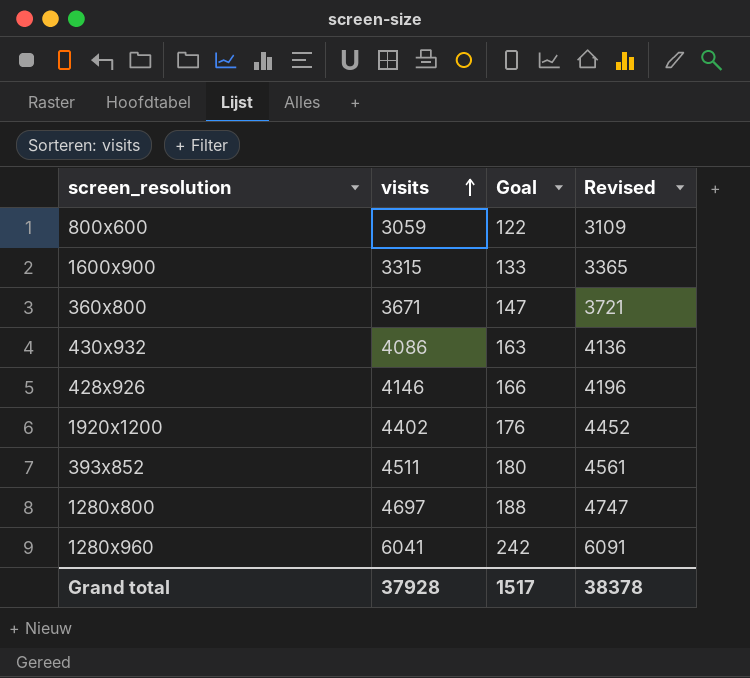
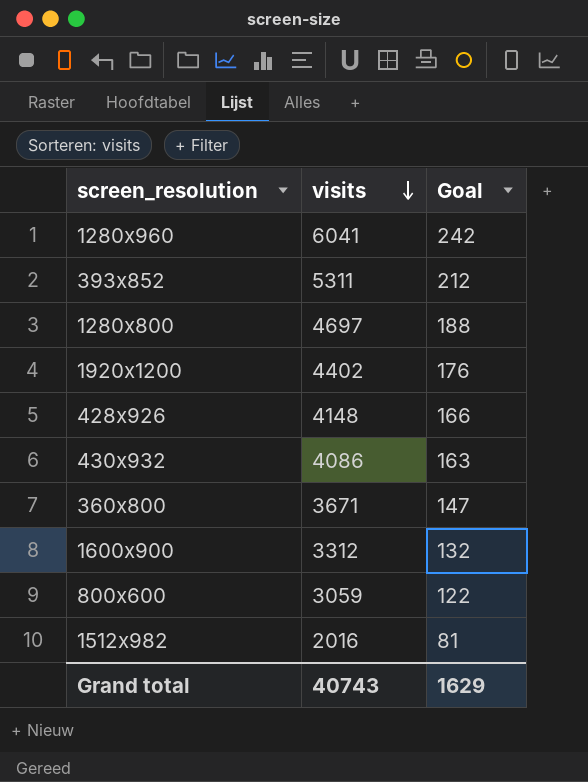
row order: visits ascending -> visits descending
column Revised | formula: [visits] + 50 -> none
393x852 | visits: 4511 -> 5311
393x852 | Goal: 180 -> 212
428x926 | visits: 4146 -> 4148
1600x900 | visits: 3315 -> 3312
1600x900 | Goal: 133 -> 132
row 1512x982: none -> 2016 | 81
Grand total | visits: 37928 -> 40743
Grand total | Goal: 1517 -> 1629

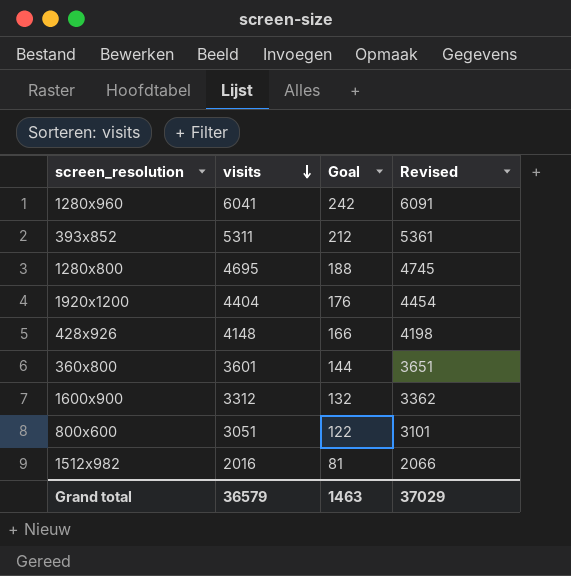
column Revised | formula: none -> [visits] + 50
row 430x932: 4086 | 163 -> none
1280x800 | visits: 4697 -> 4695
1920x1200 | visits: 4402 -> 4404
360x800 | visits: 3671 -> 3601
360x800 | Goal: 147 -> 144
800x600 | visits: 3059 -> 3051
Grand total | visits: 40743 -> 36579
Grand total | Goal: 1629 -> 1463

